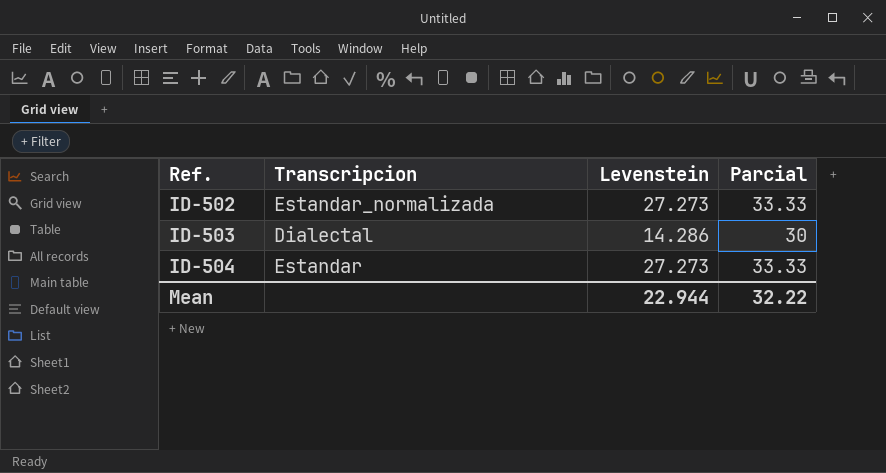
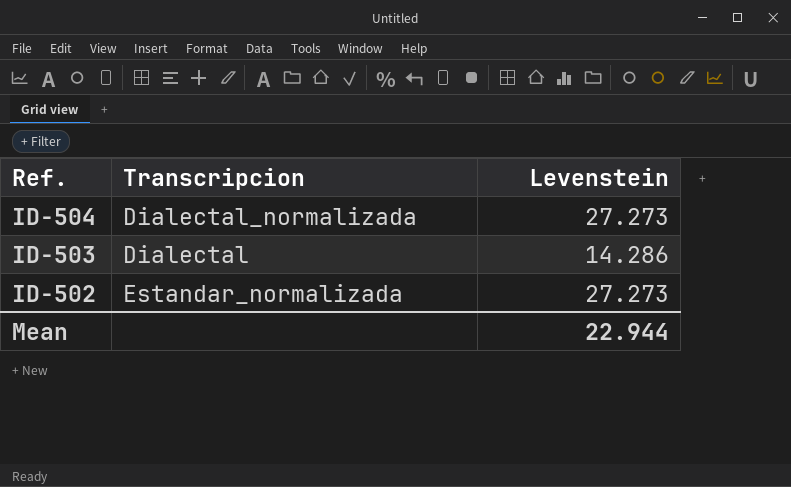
row order: Ref. ascending -> Ref. descending
column Parcial | position: 4 -> none
ID-504 | Transcripcion: Estandar -> Dialectal_normalizada

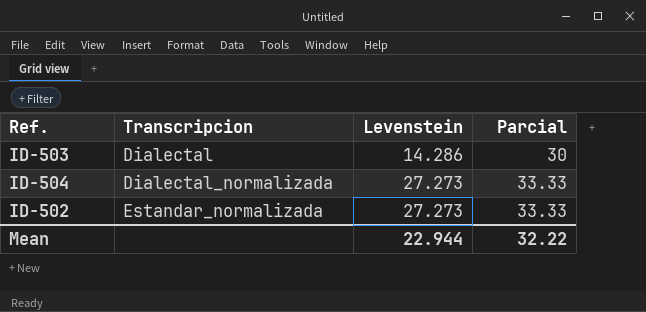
row order: Ref. descending -> Transcripcion ascending
column Parcial | position: none -> 4

